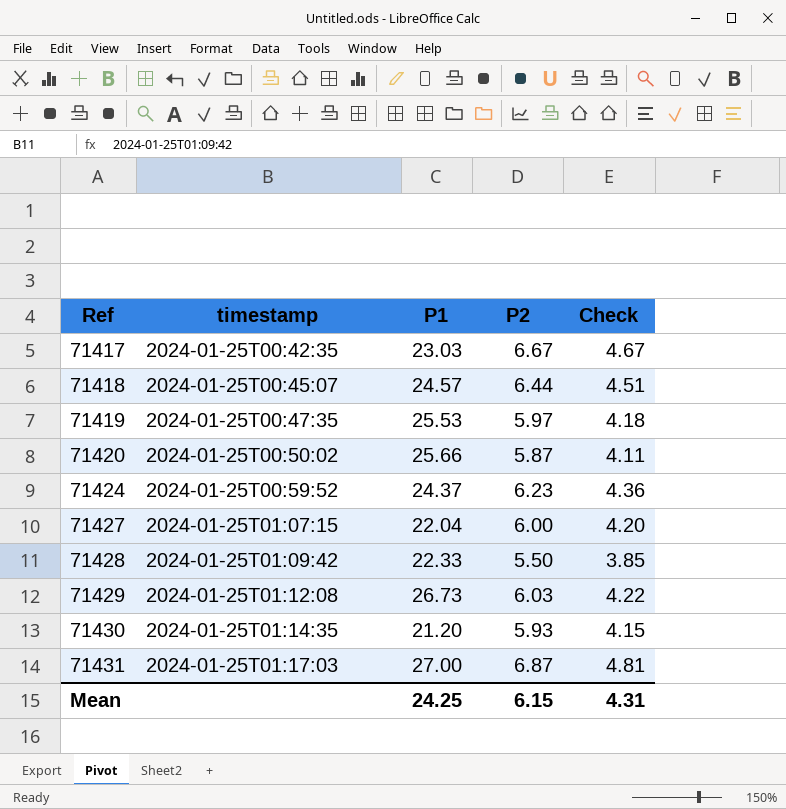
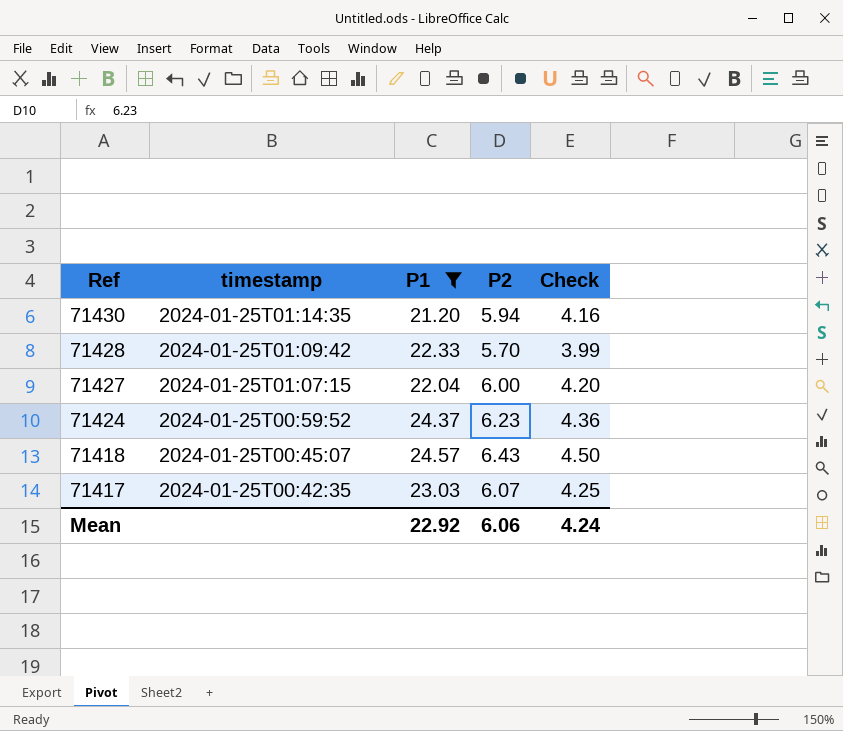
filter: none -> P1 <= 24.57
row order: Ref ascending -> Ref descending
71430 | P2: 5.93 -> 5.94
71430 | Check: 4.15 -> 4.16
71428 | P2: 5.50 -> 5.70
71428 | Check: 3.85 -> 3.99
71418 | P2: 6.44 -> 6.43
71418 | Check: 4.51 -> 4.50
71417 | P2: 6.67 -> 6.07
71417 | Check: 4.67 -> 4.25
Mean | P1: 24.25 -> 22.92
Mean | P2: 6.15 -> 6.06
Mean | Check: 4.31 -> 4.24

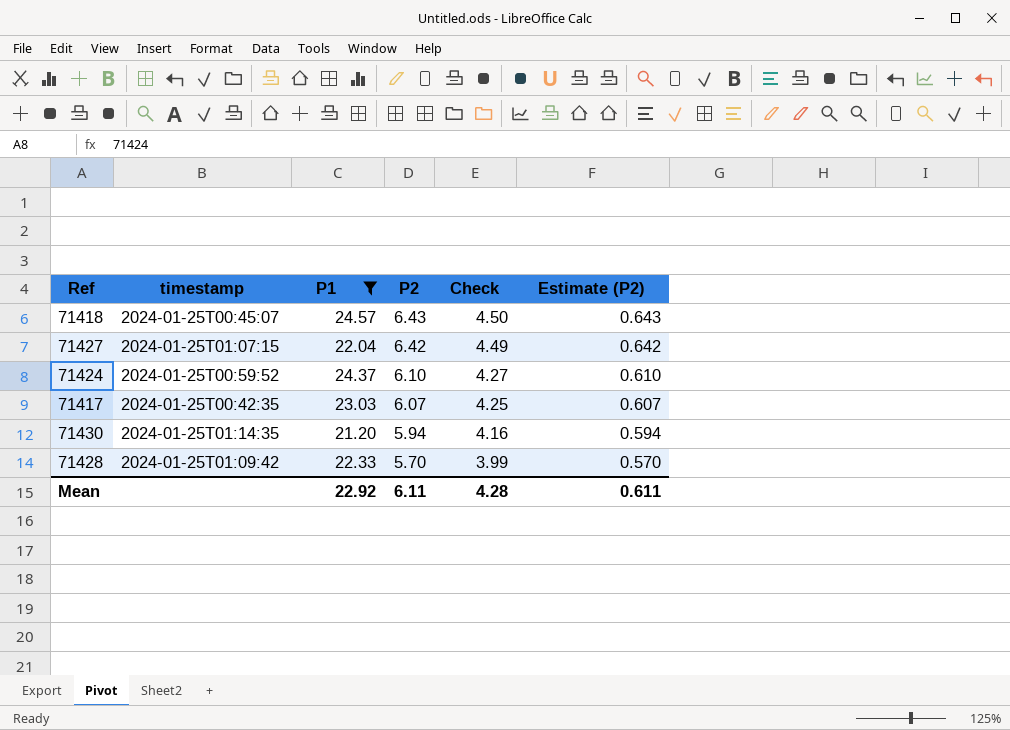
row order: Ref descending -> P2 descending
column Estimate (P2) | formula: none -> [P2] * 0.1
71427 | P2: 6.00 -> 6.42
71427 | Check: 4.20 -> 4.49
71424 | P2: 6.23 -> 6.10
71424 | Check: 4.36 -> 4.27
Mean | P2: 6.06 -> 6.11
Mean | Check: 4.24 -> 4.28

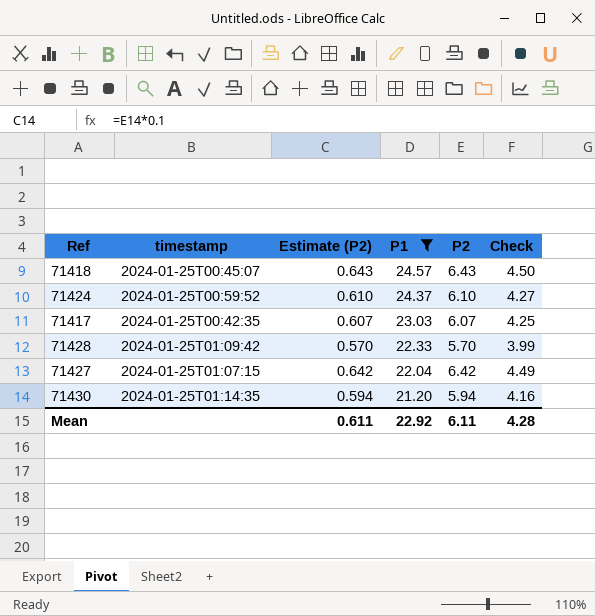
row order: P2 descending -> P1 descending
column Estimate (P2) | position: 6 -> 3

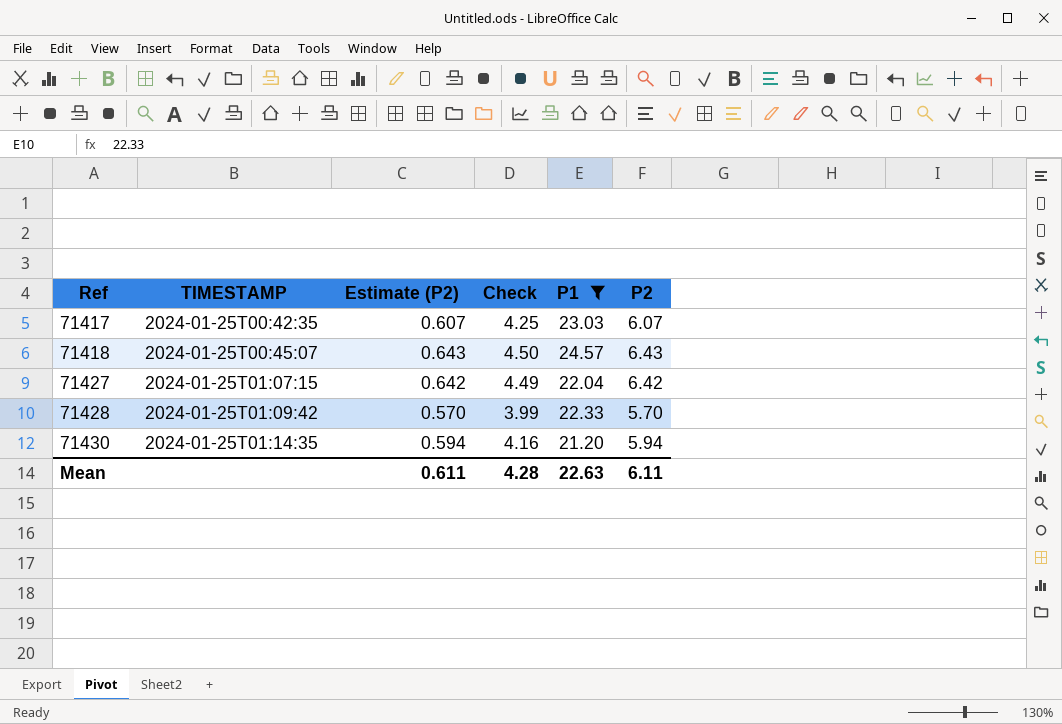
row order: P1 descending -> Ref ascending
column name: timestamp -> TIMESTAMP
column Check | position: 6 -> 4
row 71424: 2024-01-25T00:59:52 | 0.610 | 24.37 | 6.10 | 4.27 -> none
Mean | P1: 22.92 -> 22.63

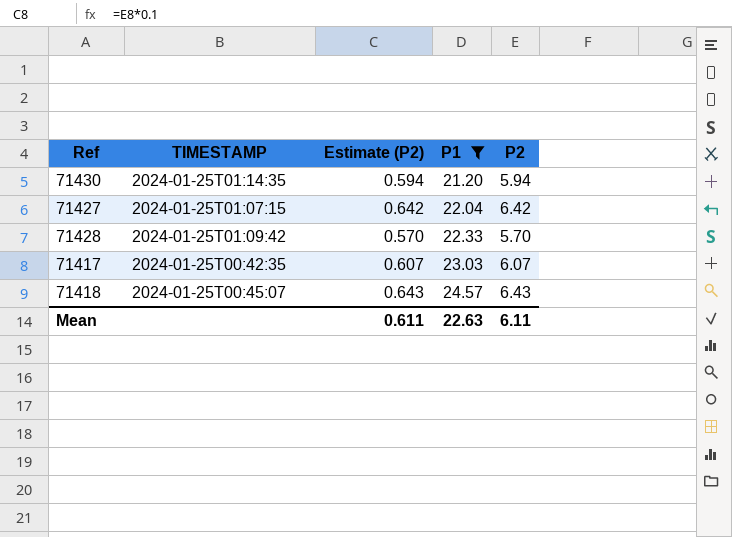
row order: Ref ascending -> P1 ascending
column Check | formula: [P2] * 0.7 -> none

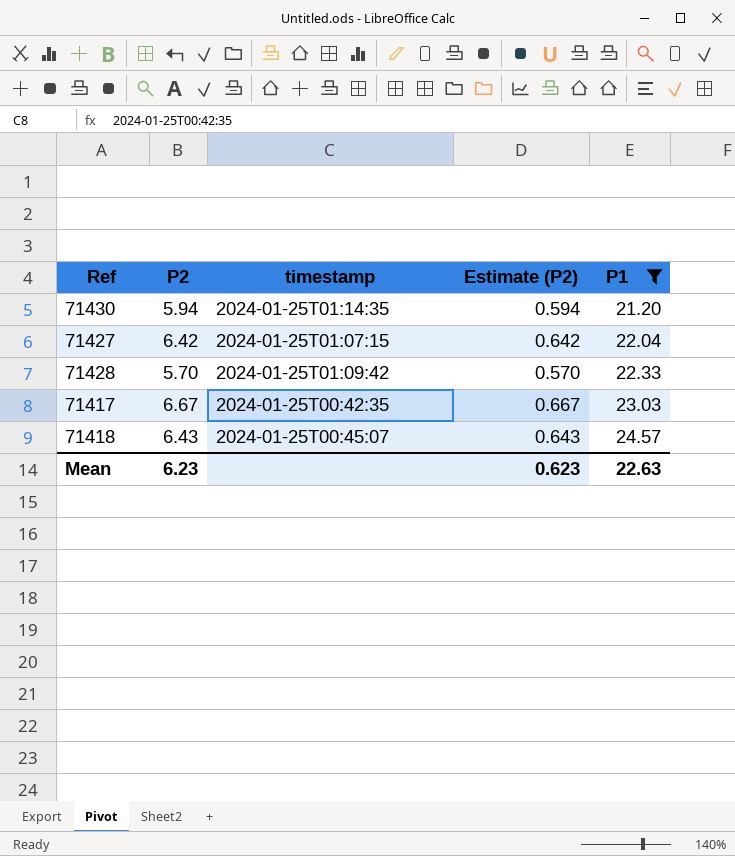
column P2 | position: 5 -> 2
column name: TIMESTAMP -> timestamp
71417 | P2: 6.07 -> 6.67
71417 | Estimate (P2): 0.607 -> 0.667
Mean | P2: 6.11 -> 6.23
Mean | Estimate (P2): 0.611 -> 0.623

